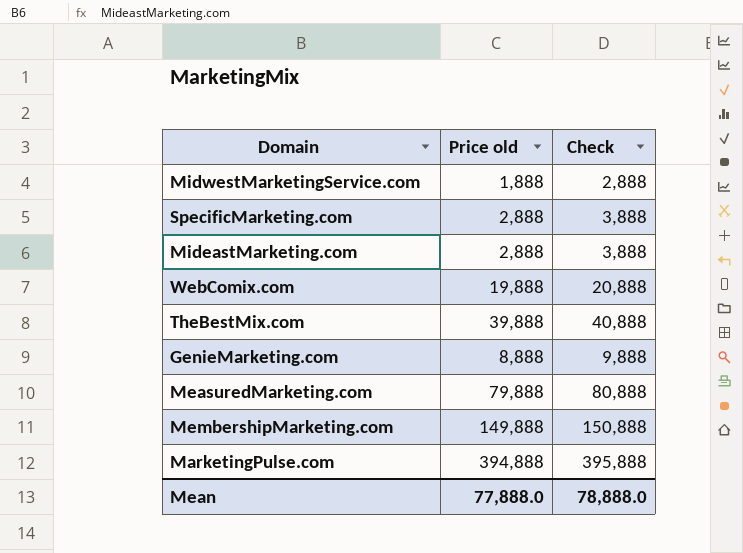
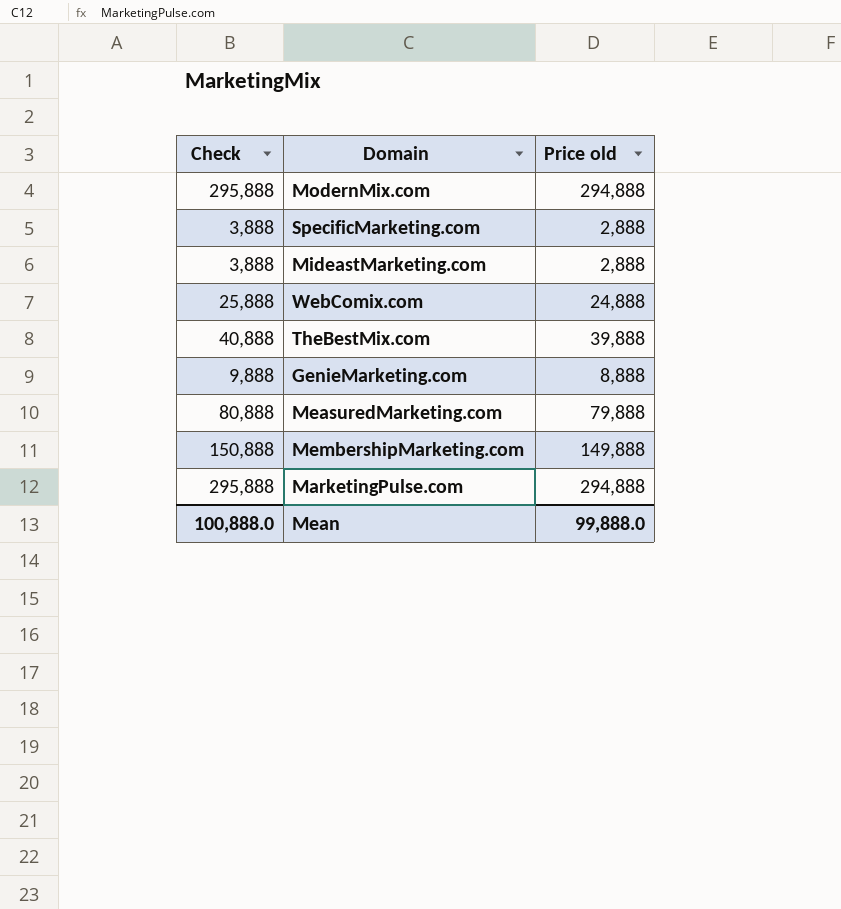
column Check | position: 3 -> 1
row MidwestMarketingService.com: 1,888 | 2,888 -> none
row ModernMix.com: none -> 295,888 | 294,888
WebComix.com | Check: 20,888 -> 25,888
WebComix.com | Price old: 19,888 -> 24,888
MarketingPulse.com | Check: 395,888 -> 295,888
MarketingPulse.com | Price old: 394,888 -> 294,888
Mean | Check: 78,888.0 -> 100,888.0
Mean | Price old: 77,888.0 -> 99,888.0

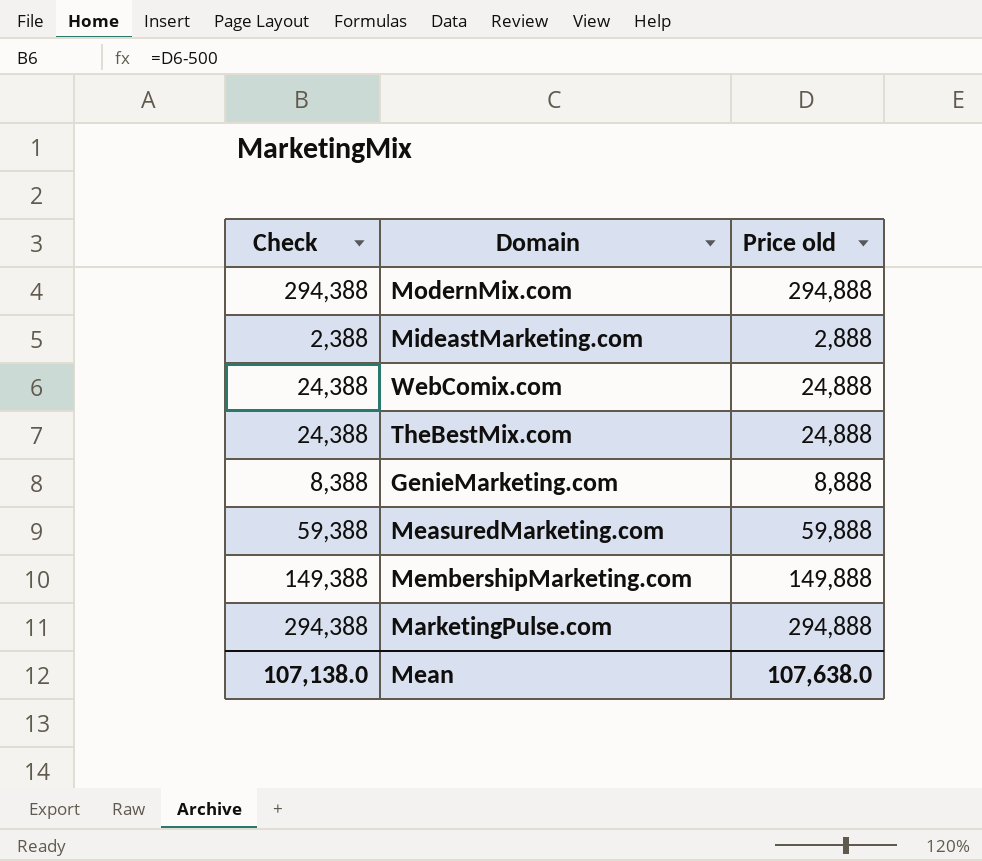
column Check | formula: [Price old] + 1000 -> [Price old] - 500
row SpecificMarketing.com: 3,888 | 2,888 -> none
TheBestMix.com | Price old: 39,888 -> 24,888
MeasuredMarketing.com | Price old: 79,888 -> 59,888
Mean | Check: 100,888.0 -> 107,138.0
Mean | Price old: 99,888.0 -> 107,638.0

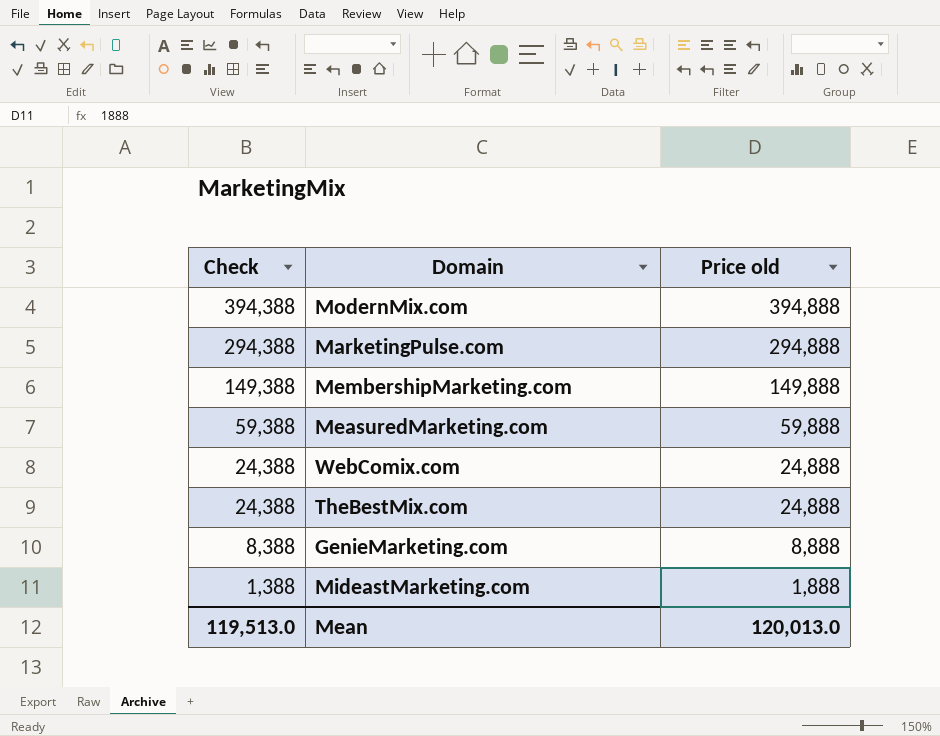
row order: none -> Check descending
ModernMix.com | Check: 294,388 -> 394,388
ModernMix.com | Price old: 294,888 -> 394,888
MideastMarketing.com | Check: 2,388 -> 1,388
MideastMarketing.com | Price old: 2,888 -> 1,888
Mean | Check: 107,138.0 -> 119,513.0
Mean | Price old: 107,638.0 -> 120,013.0

